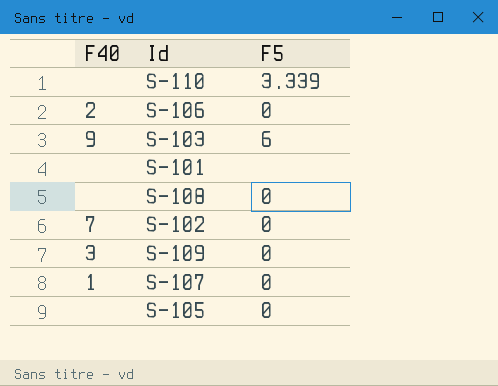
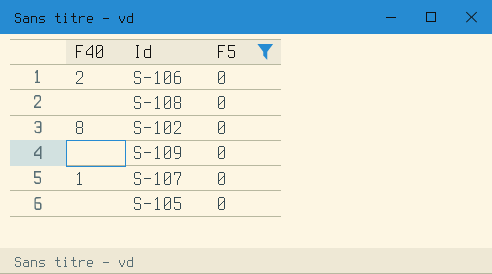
filter: none -> F5 = 0
S-102 | F40: 7 -> 8
S-109 | F40: 3 -> none

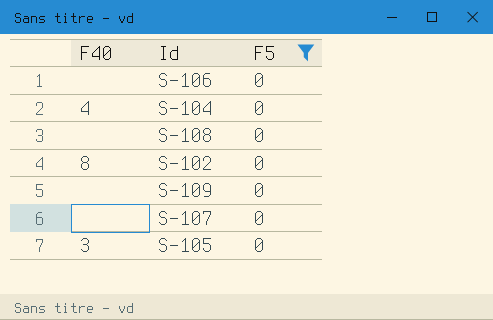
S-106 | F40: 2 -> none
row S-104: none -> 4 | 0
S-107 | F40: 1 -> none
S-105 | F40: none -> 3

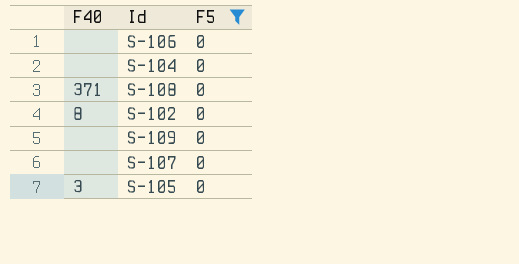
S-104 | F40: 4 -> none
S-108 | F40: none -> 371

